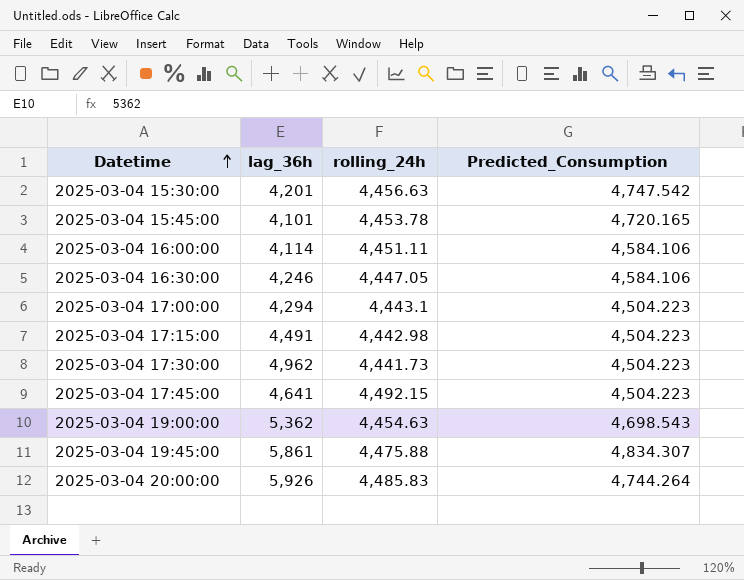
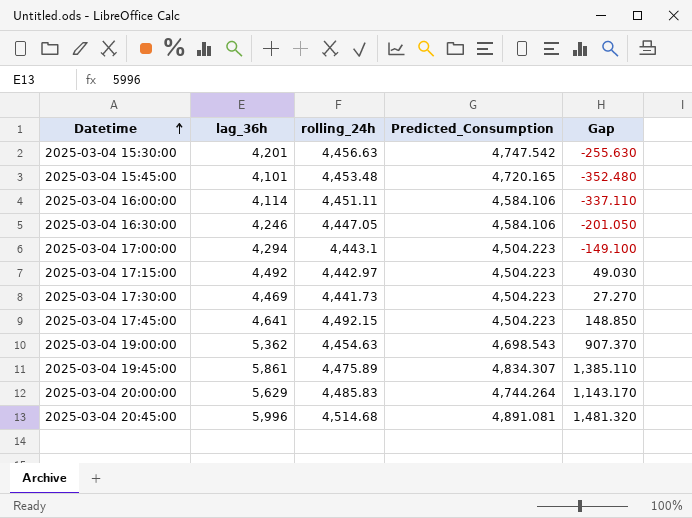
column Gap | formula: none -> [lag_36h] - [rolling_24h]
2025-03-04 15:45:00 | rolling_24h: 4,453.78 -> 4,453.48
2025-03-04 17:15:00 | lag_36h: 4,491 -> 4,492
2025-03-04 17:15:00 | rolling_24h: 4,442.98 -> 4,442.97
2025-03-04 17:30:00 | lag_36h: 4,962 -> 4,469
2025-03-04 19:45:00 | rolling_24h: 4,475.88 -> 4,475.89
2025-03-04 20:00:00 | lag_36h: 5,926 -> 5,629
row 2025-03-04 20:45:00: none -> 5,996 | 4,514.68 | 4,891.081 | 1,481.320

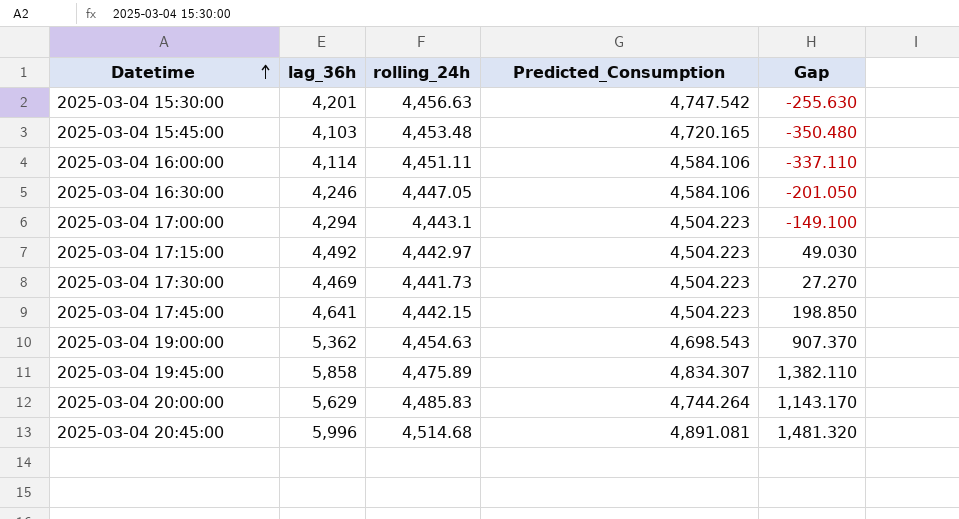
2025-03-04 15:45:00 | lag_36h: 4,101 -> 4,103
2025-03-04 15:45:00 | Gap: -352.480 -> -350.480
2025-03-04 17:45:00 | rolling_24h: 4,492.15 -> 4,442.15
2025-03-04 17:45:00 | Gap: 148.850 -> 198.850
2025-03-04 19:45:00 | lag_36h: 5,861 -> 5,858
2025-03-04 19:45:00 | Gap: 1,385.110 -> 1,382.110

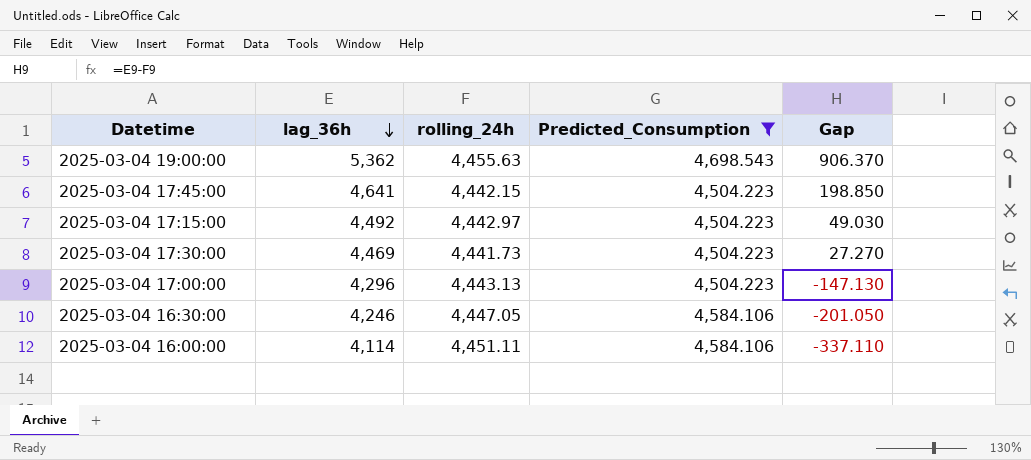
filter: none -> Predicted_Consumption <= 4,698.543
row order: Datetime ascending -> lag_36h descending
2025-03-04 19:00:00 | rolling_24h: 4,454.63 -> 4,455.63
2025-03-04 19:00:00 | Gap: 907.370 -> 906.370
2025-03-04 17:00:00 | lag_36h: 4,294 -> 4,296
2025-03-04 17:00:00 | rolling_24h: 4,443.1 -> 4,443.13
2025-03-04 17:00:00 | Gap: -149.100 -> -147.130

